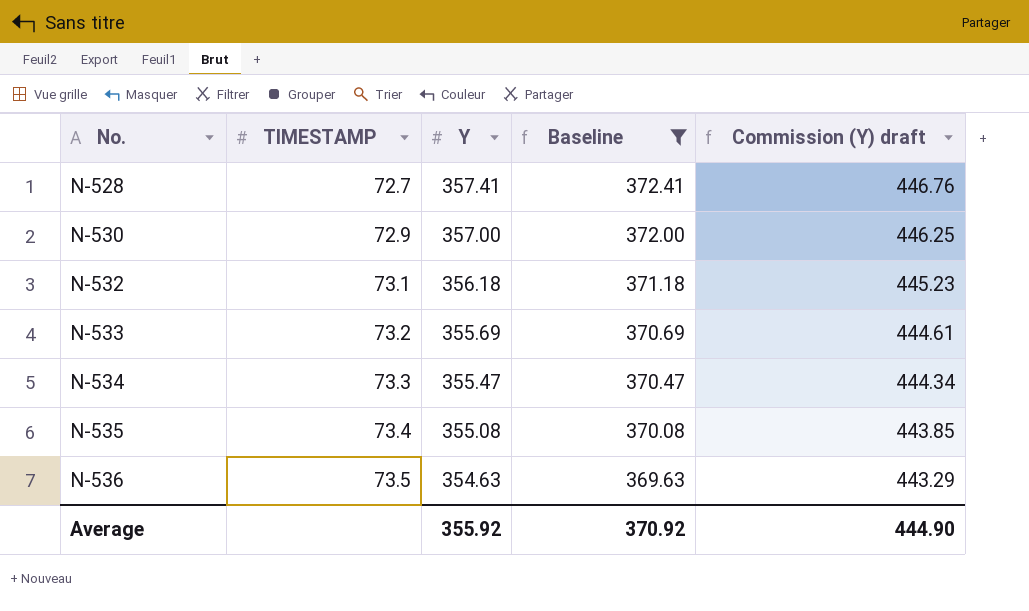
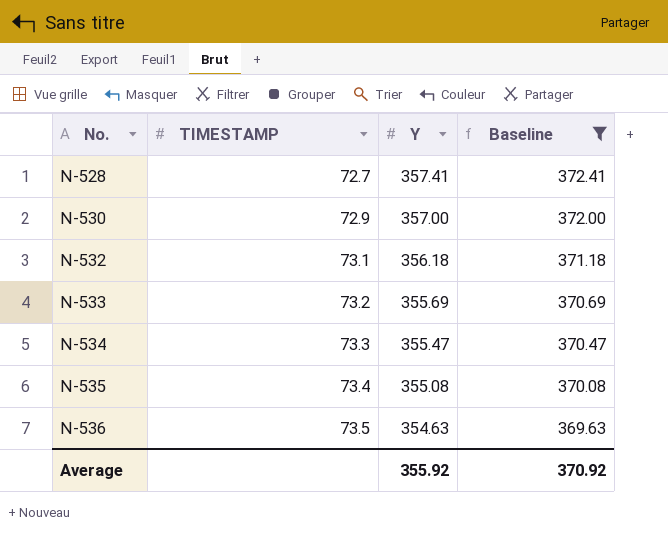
column Commission (Y) draft | formula: [Y] * 1.25 -> none

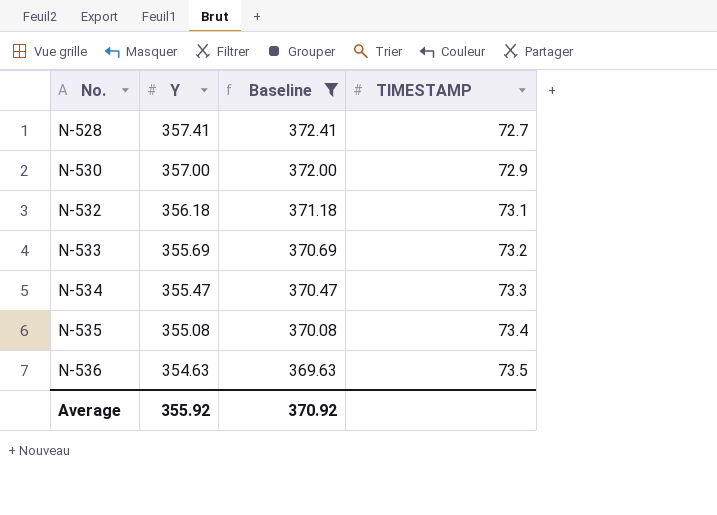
column TIMESTAMP | position: 2 -> 4

